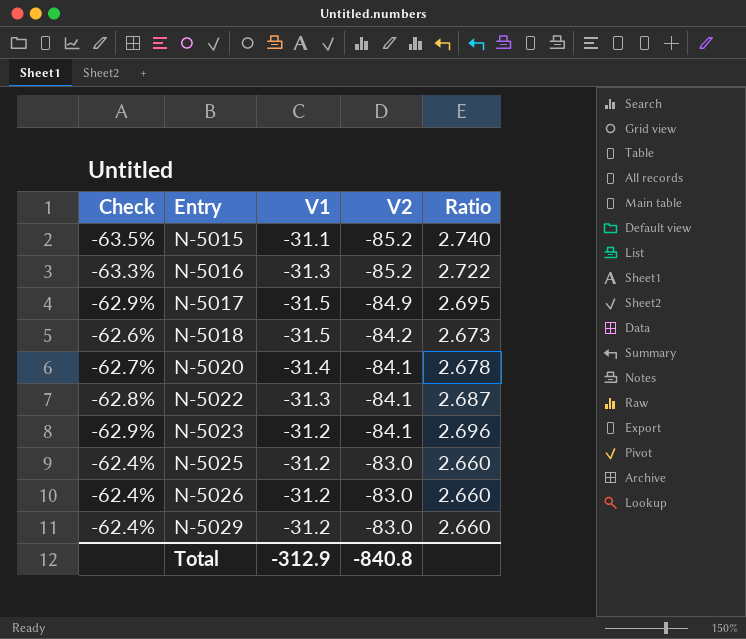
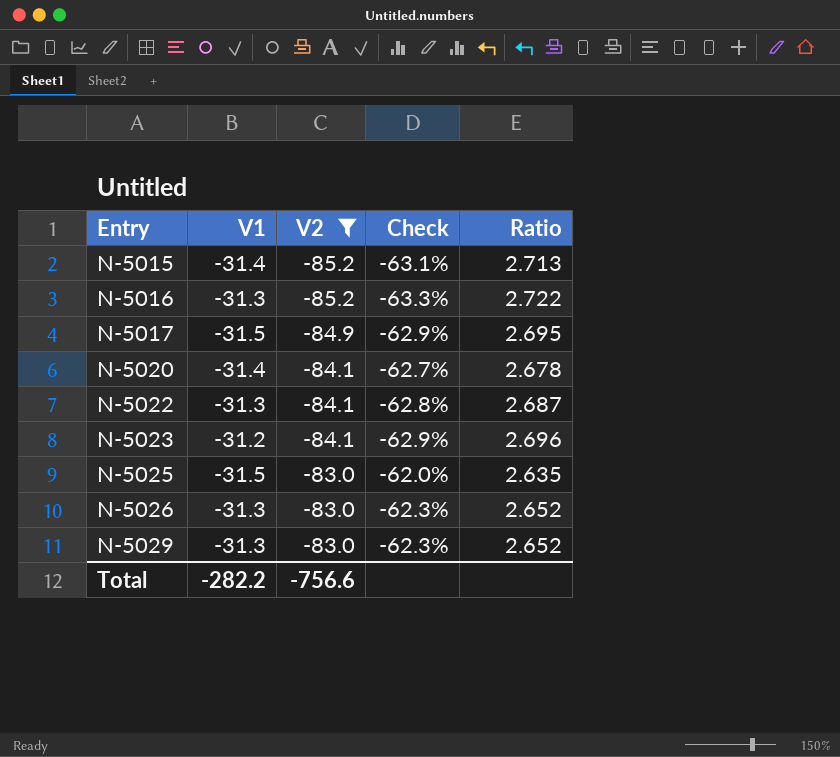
filter: none -> V2 != -84.2
column Check | position: 1 -> 4
N-5015 | V1: -31.1 -> -31.4
N-5015 | Check: -63.5% -> -63.1%
N-5015 | Ratio: 2.740 -> 2.713
N-5025 | V1: -31.2 -> -31.5
N-5025 | Check: -62.4% -> -62.0%
N-5025 | Ratio: 2.660 -> 2.635
N-5026 | V1: -31.2 -> -31.3
N-5026 | Check: -62.4% -> -62.3%
N-5026 | Ratio: 2.660 -> 2.652
N-5029 | V1: -31.2 -> -31.3
N-5029 | Check: -62.4% -> -62.3%
N-5029 | Ratio: 2.660 -> 2.652
Total | V1: -312.9 -> -282.2
Total | V2: -840.8 -> -756.6

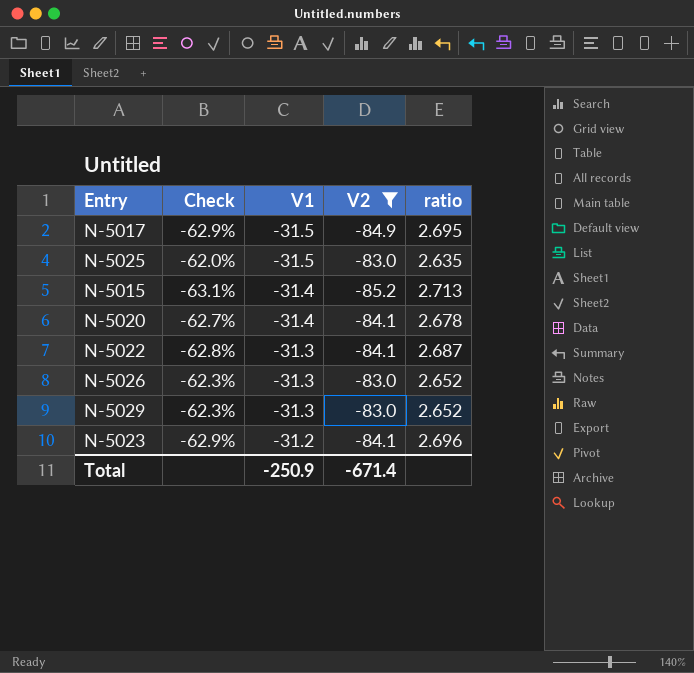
row order: Entry ascending -> V1 ascending
column Check | position: 4 -> 2
column name: Ratio -> ratio
row N-5016: -31.3 | -85.2 | -63.3% | 2.722 -> none
Total | V1: -282.2 -> -250.9
Total | V2: -756.6 -> -671.4

